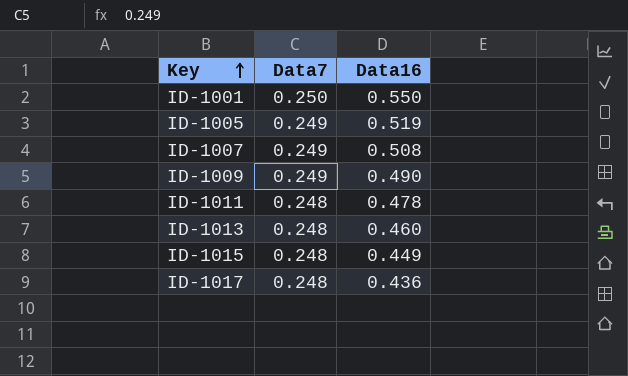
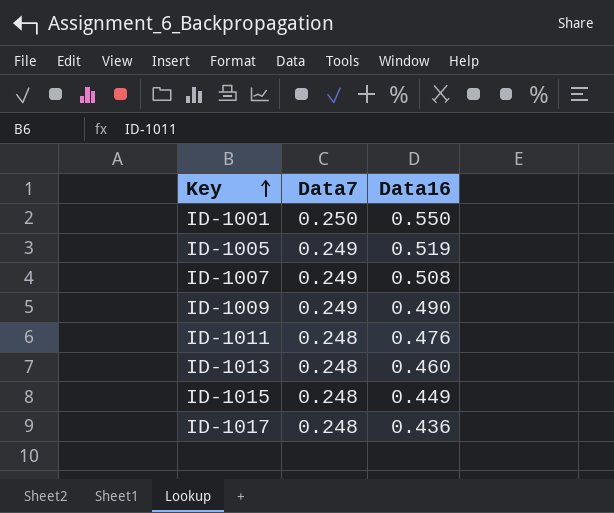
ID-1011 | Data16: 0.478 -> 0.476

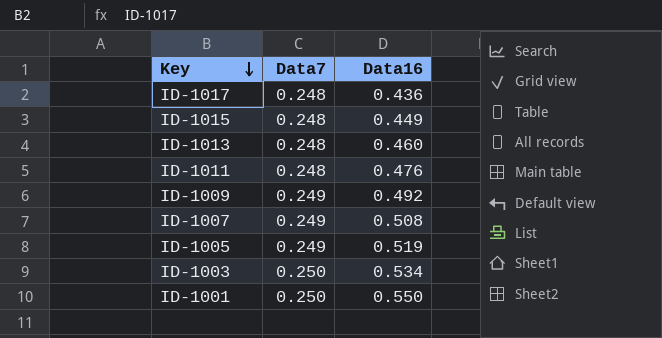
row order: Key ascending -> Key descending
ID-1009 | Data16: 0.490 -> 0.492
row ID-1003: none -> 0.250 | 0.534

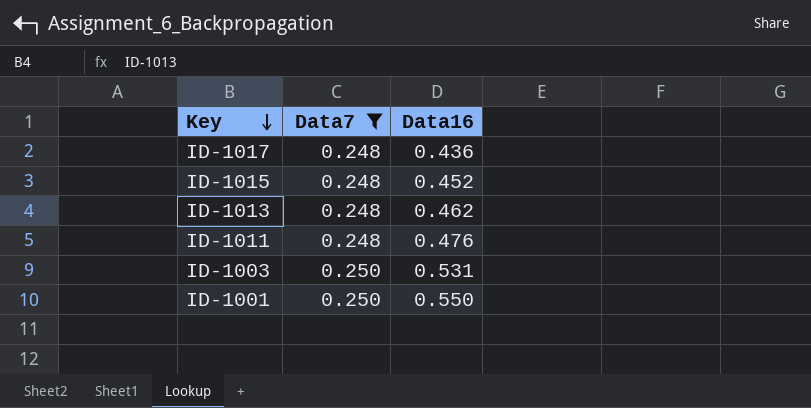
filter: none -> Data7 != 0.249
ID-1015 | Data16: 0.449 -> 0.452
ID-1013 | Data16: 0.460 -> 0.462
ID-1003 | Data16: 0.534 -> 0.531

